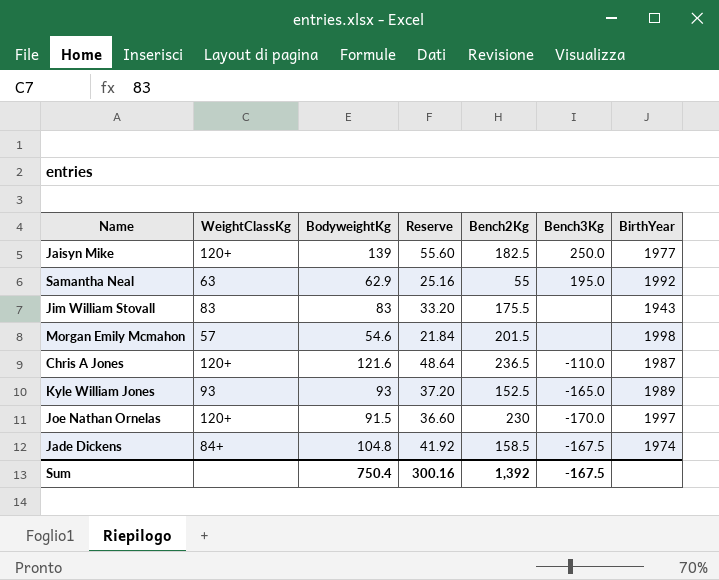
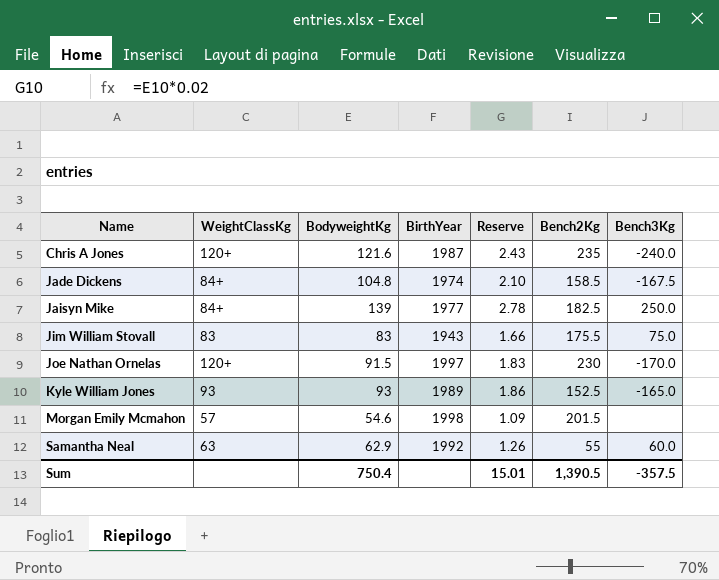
row order: none -> Name ascending
column BirthYear | position: 7 -> 4
column Reserve | formula: [BodyweightKg] * 0.4 -> [BodyweightKg] * 0.02
Chris A Jones | Bench2Kg: 236.5 -> 235
Chris A Jones | Bench3Kg: -110.0 -> -240.0
Jaisyn Mike | WeightClassKg: 120+ -> 84+
Jim William Stovall | Bench3Kg: none -> 75.0
Samantha Neal | Bench3Kg: 195.0 -> 60.0
Sum | Reserve: 300.16 -> 15.01
Sum | Bench2Kg: 1,392 -> 1,390.5
Sum | Bench3Kg: -167.5 -> -357.5

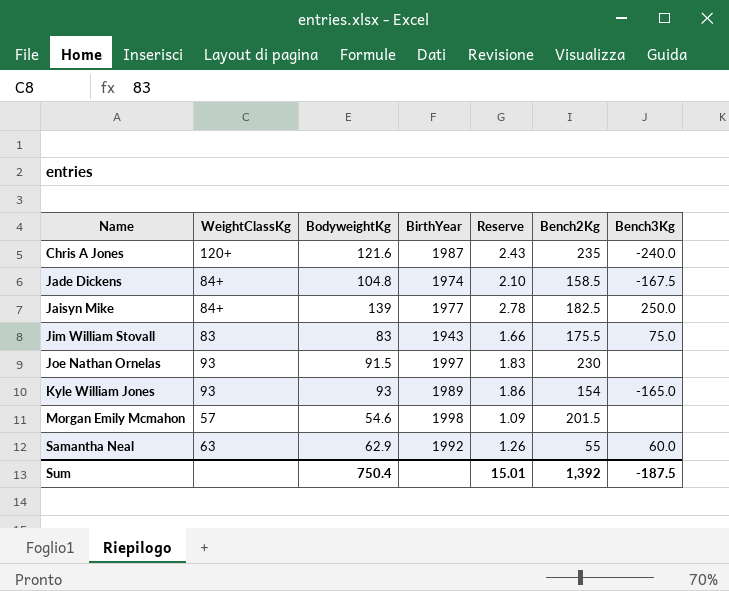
Joe Nathan Ornelas | WeightClassKg: 120+ -> 93
Joe Nathan Ornelas | Bench3Kg: -170.0 -> none
Kyle William Jones | Bench2Kg: 152.5 -> 154
Sum | Bench2Kg: 1,390.5 -> 1,392
Sum | Bench3Kg: -357.5 -> -187.5

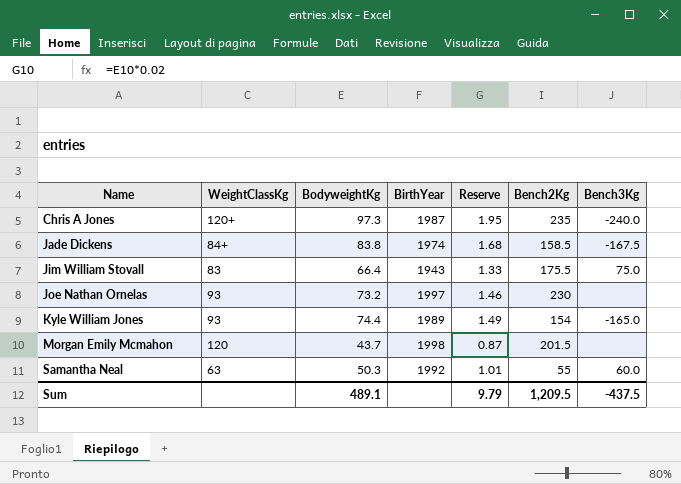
row Jaisyn Mike: 84+ | 139 | 1977 | 2.78 | 182.5 | 250.0 -> none
Chris A Jones | BodyweightKg: 121.6 -> 97.3
Chris A Jones | Reserve: 2.43 -> 1.95
Jade Dickens | BodyweightKg: 104.8 -> 83.8
Jade Dickens | Reserve: 2.10 -> 1.68
Jim William Stovall | BodyweightKg: 83 -> 66.4
Jim William Stovall | Reserve: 1.66 -> 1.33
Joe Nathan Ornelas | BodyweightKg: 91.5 -> 73.2
Joe Nathan Ornelas | Reserve: 1.83 -> 1.46
Kyle William Jones | BodyweightKg: 93 -> 74.4
Kyle William Jones | Reserve: 1.86 -> 1.49
Morgan Emily Mcmahon | WeightClassKg: 57 -> 120
Morgan Emily Mcmahon | BodyweightKg: 54.6 -> 43.7
Morgan Emily Mcmahon | Reserve: 1.09 -> 0.87
Samantha Neal | BodyweightKg: 62.9 -> 50.3
Samantha Neal | Reserve: 1.26 -> 1.01
Sum | BodyweightKg: 750.4 -> 489.1
Sum | Reserve: 15.01 -> 9.79
Sum | Bench2Kg: 1,392 -> 1,209.5
Sum | Bench3Kg: -187.5 -> -437.5

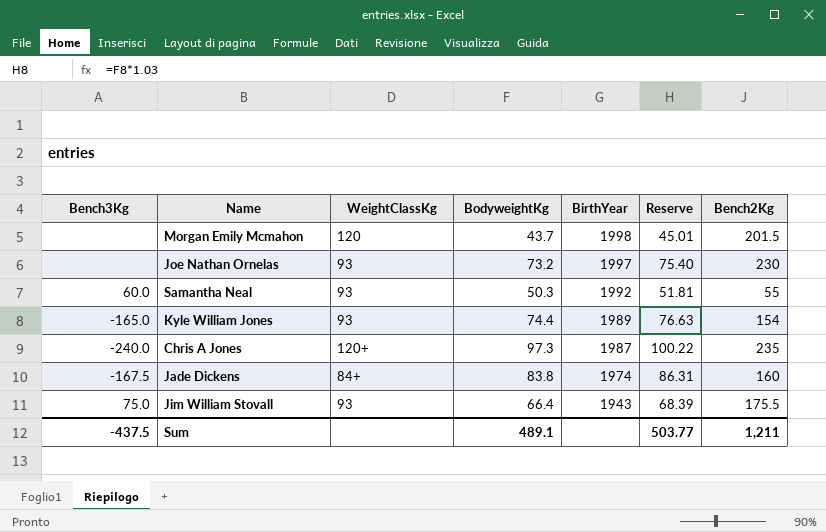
row order: Name ascending -> BirthYear descending
column Bench3Kg | position: 7 -> 1
column Reserve | formula: [BodyweightKg] * 0.02 -> [BodyweightKg] * 1.03
Samantha Neal | WeightClassKg: 63 -> 93
Jade Dickens | Bench2Kg: 158.5 -> 160
Jim William Stovall | WeightClassKg: 83 -> 93
Sum | Reserve: 9.79 -> 503.77
Sum | Bench2Kg: 1,209.5 -> 1,211

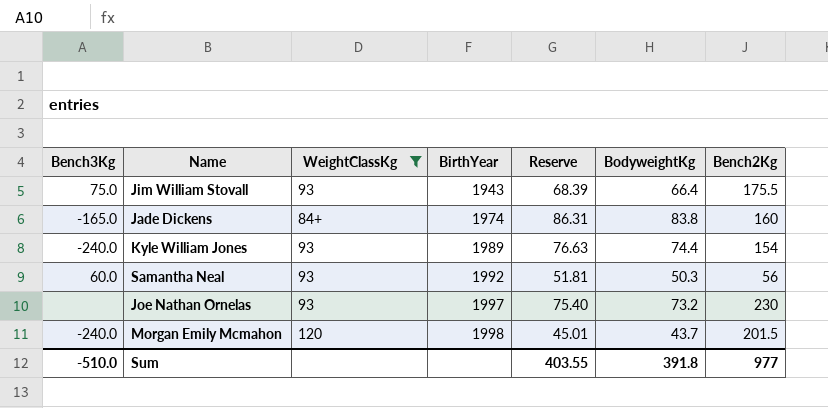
filter: none -> WeightClassKg != 120+
row order: BirthYear descending -> BirthYear ascending
column BodyweightKg | position: 4 -> 6
Jade Dickens | Bench3Kg: -167.5 -> -165.0
Kyle William Jones | Bench3Kg: -165.0 -> -240.0
Samantha Neal | Bench2Kg: 55 -> 56
Morgan Emily Mcmahon | Bench3Kg: none -> -240.0
Sum | Bench3Kg: -437.5 -> -510.0
Sum | Reserve: 503.77 -> 403.55
Sum | BodyweightKg: 489.1 -> 391.8
Sum | Bench2Kg: 1,211 -> 977

